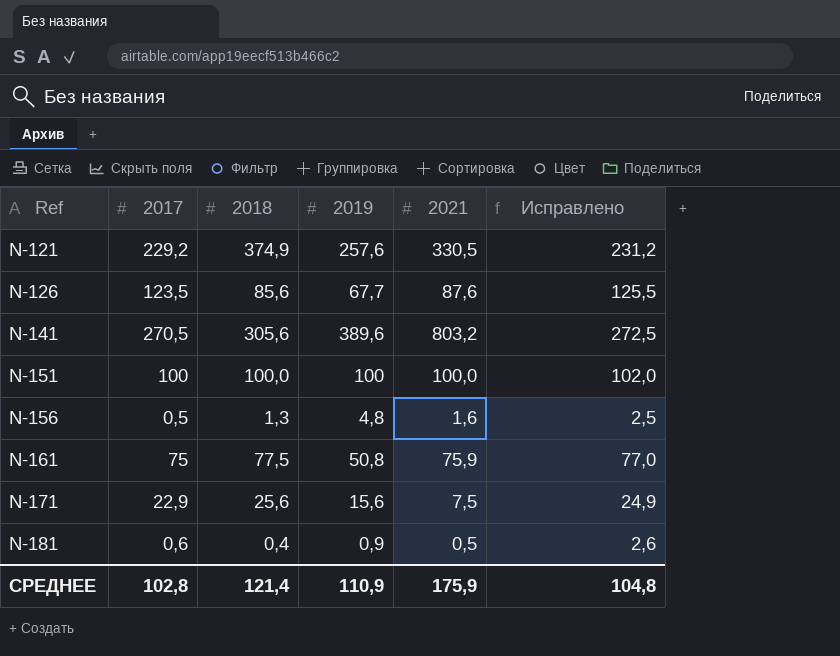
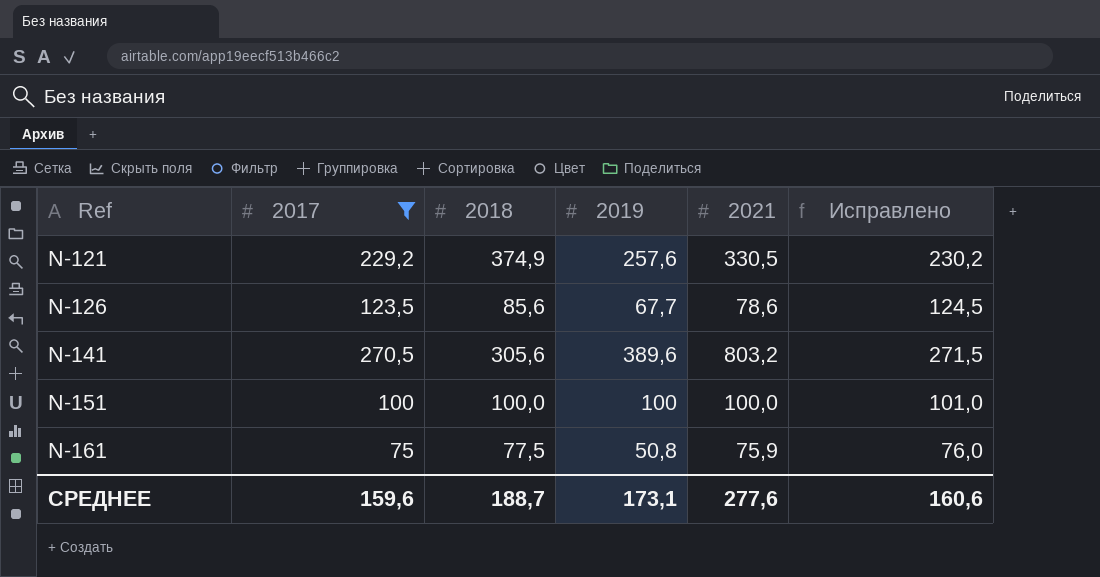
filter: none -> 2017 >= 75
column Исправлено | formula: [2017] + 2 -> [2017] + 1
N-126 | 2021: 87,6 -> 78,6
СРЕДНЕЕ | 2017: 102,8 -> 159,6
СРЕДНЕЕ | 2018: 121,4 -> 188,7
СРЕДНЕЕ | 2019: 110,9 -> 173,1
СРЕДНЕЕ | 2021: 175,9 -> 277,6
СРЕДНЕЕ | Исправлено: 104,8 -> 160,6

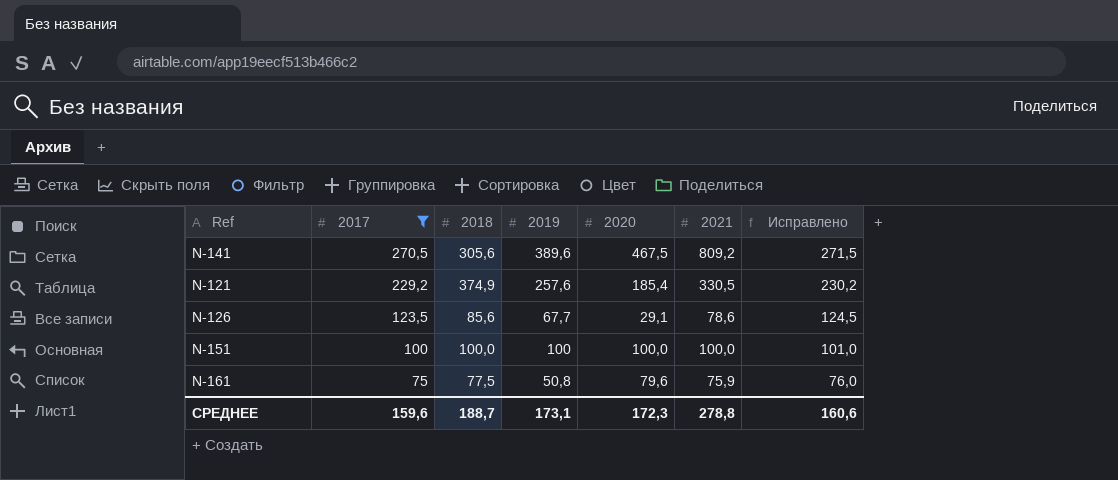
row order: Ref ascending -> 2017 descending
column 2020 | position: none -> 5
N-141 | 2021: 803,2 -> 809,2
СРЕДНЕЕ | 2021: 277,6 -> 278,8

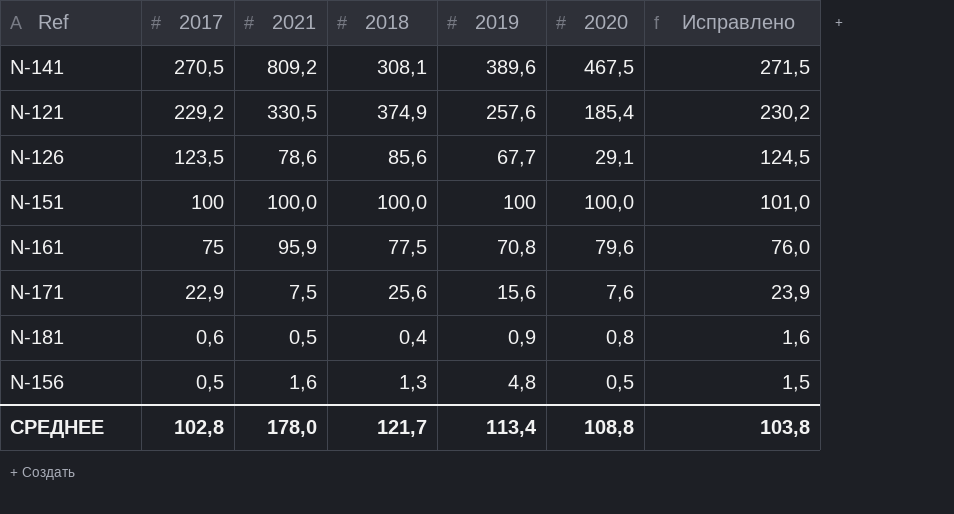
filter: 2017 >= 75 -> none
column 2021 | position: 6 -> 3
N-141 | 2018: 305,6 -> 308,1
N-161 | 2021: 75,9 -> 95,9
N-161 | 2019: 50,8 -> 70,8
СРЕДНЕЕ | 2017: 159,6 -> 102,8
СРЕДНЕЕ | 2021: 278,8 -> 178,0
СРЕДНЕЕ | 2018: 188,7 -> 121,7
СРЕДНЕЕ | 2019: 173,1 -> 113,4
СРЕДНЕЕ | 2020: 172,3 -> 108,8
СРЕДНЕЕ | Исправлено: 160,6 -> 103,8

